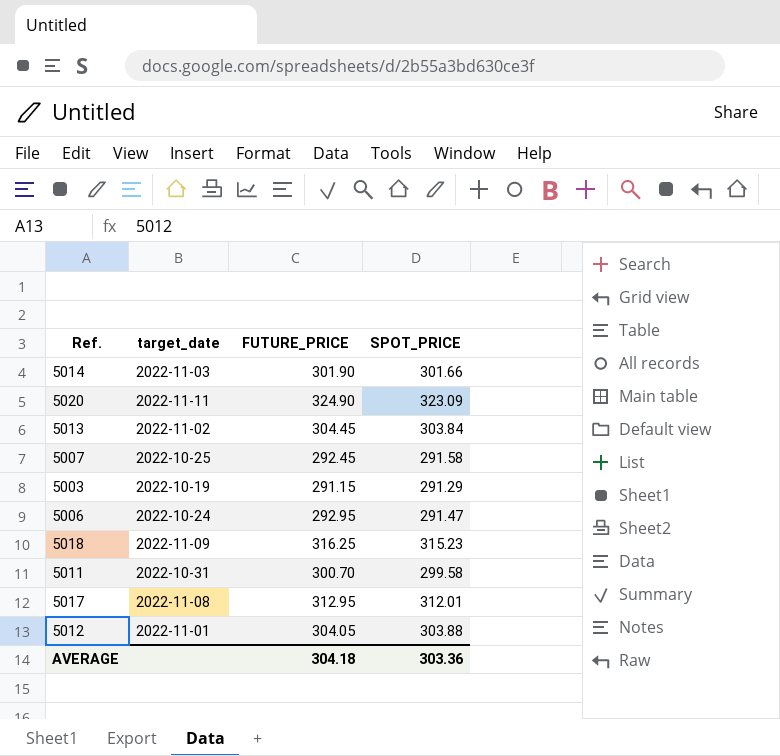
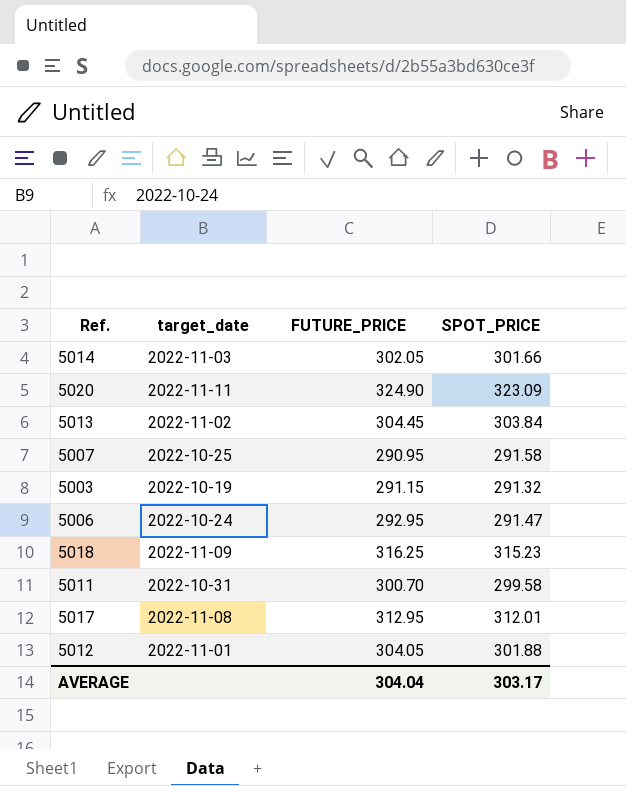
5014 | FUTURE_PRICE: 301.90 -> 302.05
5007 | FUTURE_PRICE: 292.45 -> 290.95
5003 | SPOT_PRICE: 291.29 -> 291.32
5012 | SPOT_PRICE: 303.88 -> 301.88
AVERAGE | FUTURE_PRICE: 304.18 -> 304.04
AVERAGE | SPOT_PRICE: 303.36 -> 303.17

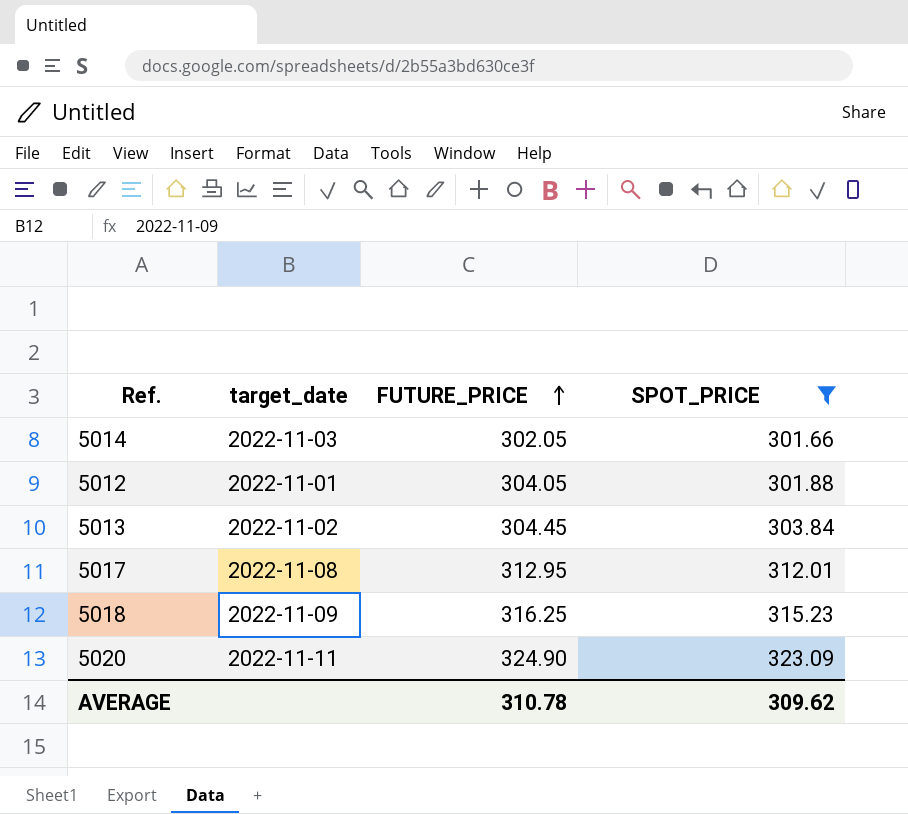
filter: none -> SPOT_PRICE >= 301.66
row order: none -> FUTURE_PRICE ascending
AVERAGE | FUTURE_PRICE: 304.04 -> 310.78
AVERAGE | SPOT_PRICE: 303.17 -> 309.62

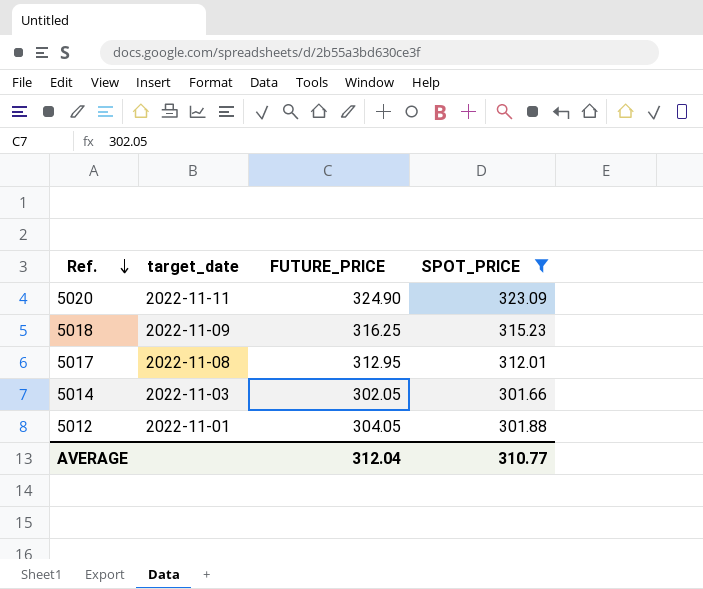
row order: FUTURE_PRICE ascending -> Ref. descending
row 5013: 2022-11-02 | 304.45 | 303.84 -> none
AVERAGE | FUTURE_PRICE: 310.78 -> 312.04
AVERAGE | SPOT_PRICE: 309.62 -> 310.77

